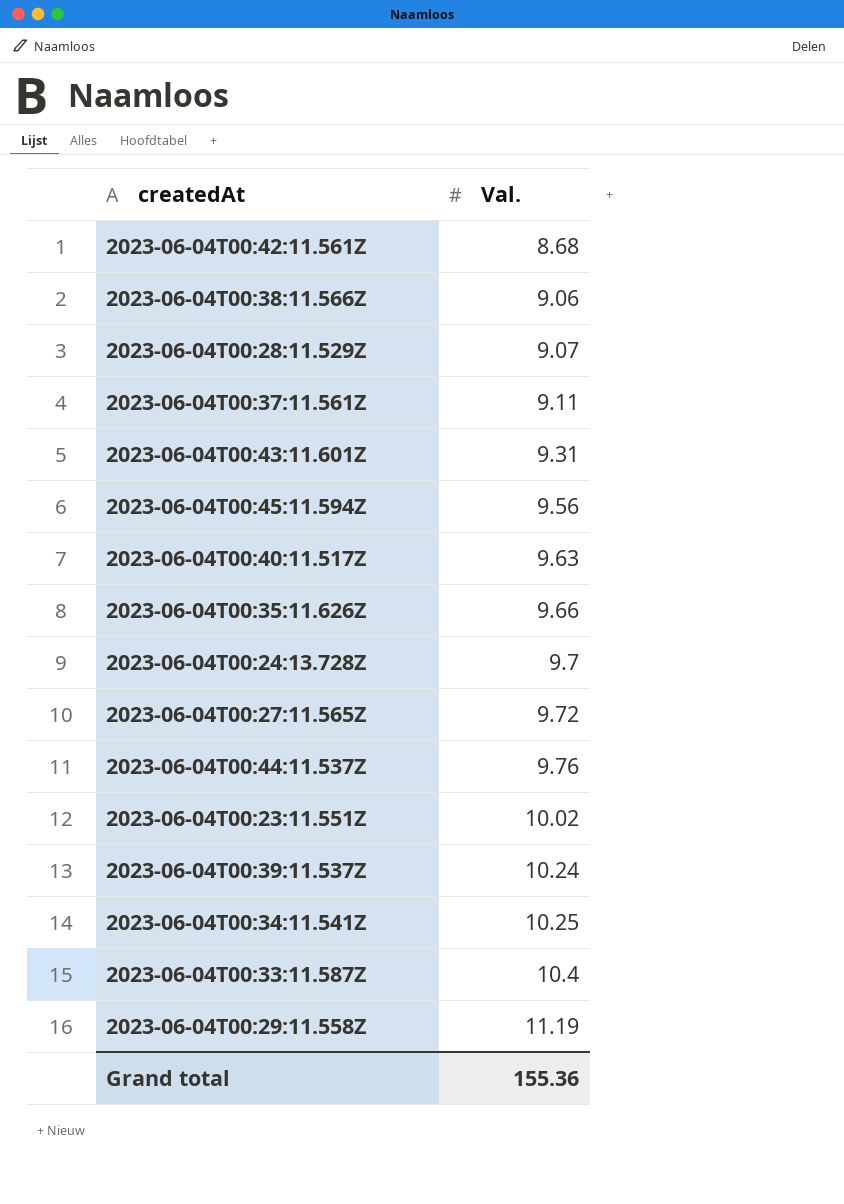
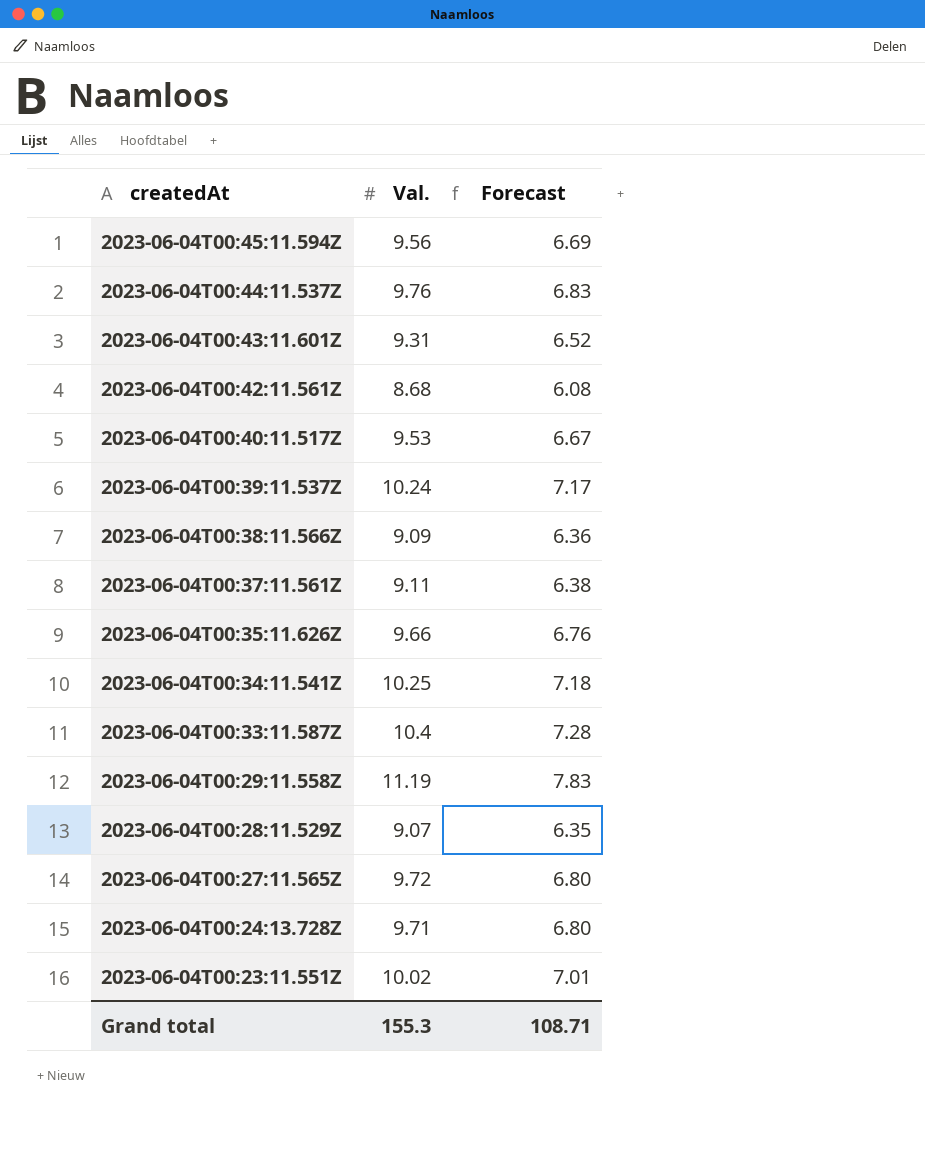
row order: Val. ascending -> createdAt descending
column Forecast | formula: none -> [Val.] * 0.7
2023-06-04T00:40:11.517Z | Val.: 9.63 -> 9.53
2023-06-04T00:38:11.566Z | Val.: 9.06 -> 9.09
2023-06-04T00:24:13.728Z | Val.: 9.7 -> 9.71
Grand total | Val.: 155.36 -> 155.3

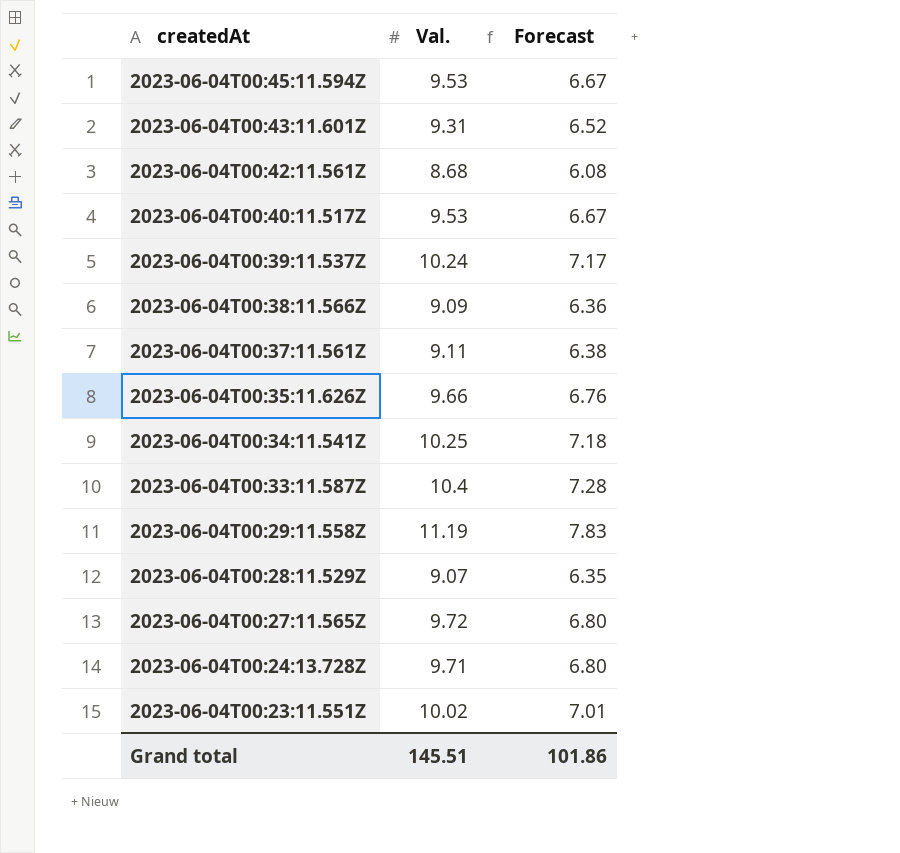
row 2023-06-04T00:44:11.537Z: 9.76 | 6.83 -> none
2023-06-04T00:45:11.594Z | Val.: 9.56 -> 9.53
2023-06-04T00:45:11.594Z | Forecast: 6.69 -> 6.67
Grand total | Val.: 155.3 -> 145.51
Grand total | Forecast: 108.71 -> 101.86

